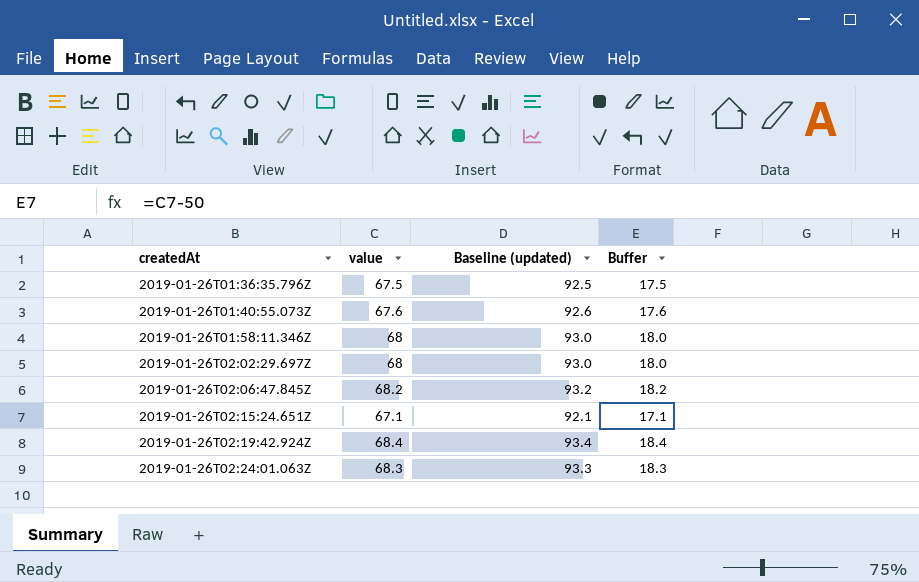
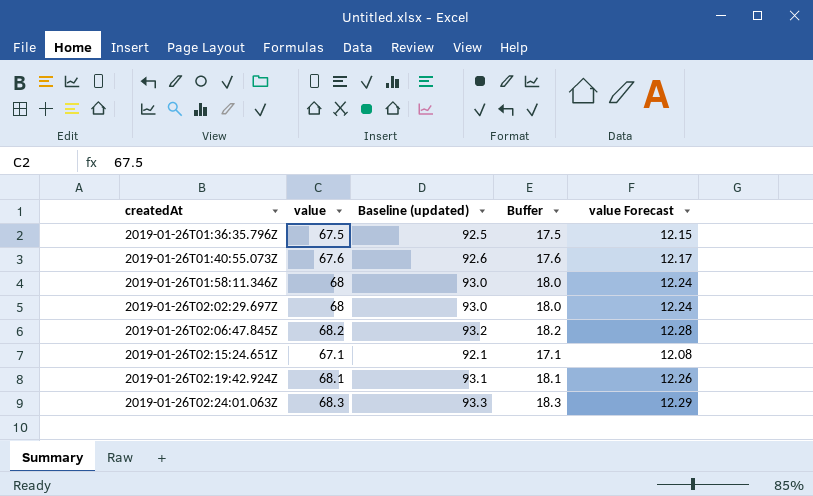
column value Forecast | formula: none -> [value] * 0.18
2019-01-26T02:19:42.924Z | value: 68.4 -> 68.1
2019-01-26T02:19:42.924Z | Baseline (updated): 93.4 -> 93.1
2019-01-26T02:19:42.924Z | Buffer: 18.4 -> 18.1

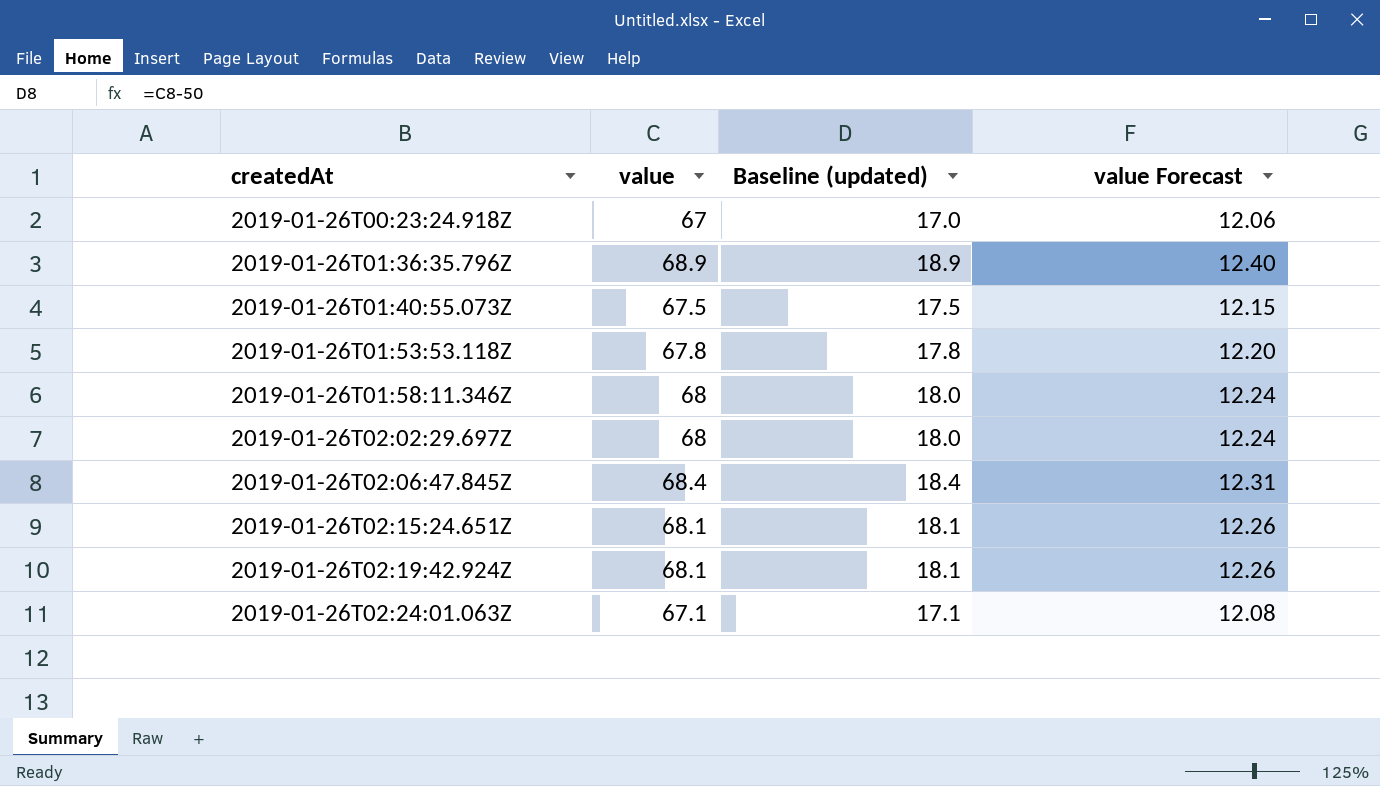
column Buffer | formula: [value] - 50 -> none
column Baseline (updated) | formula: [value] + 25 -> [value] - 50
row 2019-01-26T00:23:24.918Z: none -> 67 | 17.0 | 12.06
2019-01-26T01:36:35.796Z | value: 67.5 -> 68.9
2019-01-26T01:36:35.796Z | value Forecast: 12.15 -> 12.40
2019-01-26T01:40:55.073Z | value: 67.6 -> 67.5
2019-01-26T01:40:55.073Z | value Forecast: 12.17 -> 12.15
row 2019-01-26T01:53:53.118Z: none -> 67.8 | 17.8 | 12.20
2019-01-26T02:06:47.845Z | value: 68.2 -> 68.4
2019-01-26T02:06:47.845Z | value Forecast: 12.28 -> 12.31
2019-01-26T02:15:24.651Z | value: 67.1 -> 68.1
2019-01-26T02:15:24.651Z | value Forecast: 12.08 -> 12.26
2019-01-26T02:24:01.063Z | value: 68.3 -> 67.1
2019-01-26T02:24:01.063Z | value Forecast: 12.29 -> 12.08

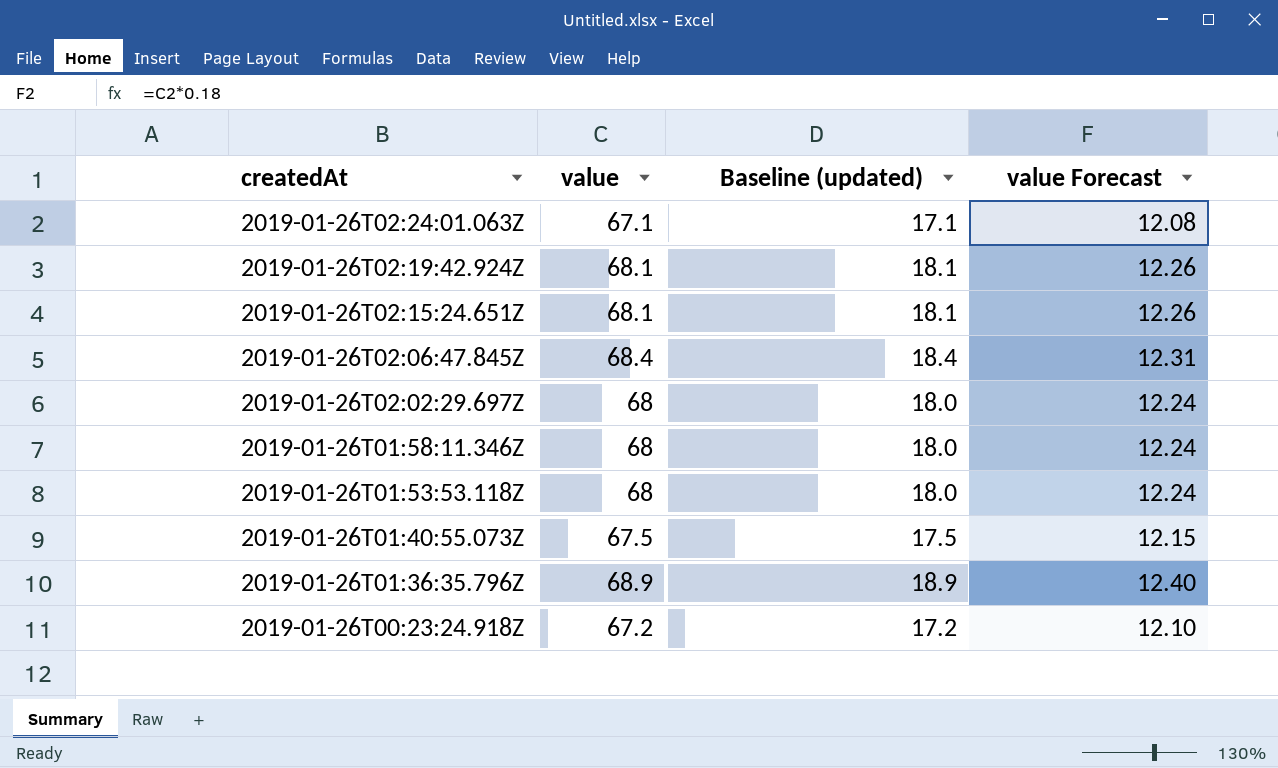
row order: createdAt ascending -> createdAt descending
2019-01-26T01:53:53.118Z | value: 67.8 -> 68
2019-01-26T01:53:53.118Z | Baseline (updated): 17.8 -> 18.0
2019-01-26T01:53:53.118Z | value Forecast: 12.20 -> 12.24
2019-01-26T00:23:24.918Z | value: 67 -> 67.2
2019-01-26T00:23:24.918Z | Baseline (updated): 17.0 -> 17.2
2019-01-26T00:23:24.918Z | value Forecast: 12.06 -> 12.10

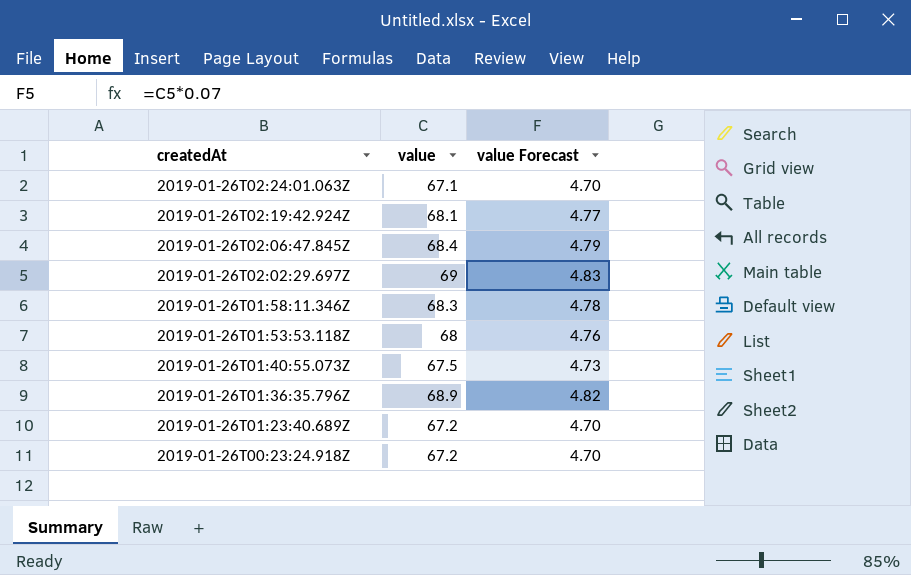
column Baseline (updated) | formula: [value] - 50 -> none
column value Forecast | formula: [value] * 0.18 -> [value] * 0.07
row 2019-01-26T02:15:24.651Z: 68.1 | 18.1 | 12.26 -> none
2019-01-26T02:02:29.697Z | value: 68 -> 69
2019-01-26T01:58:11.346Z | value: 68 -> 68.3
row 2019-01-26T01:23:40.689Z: none -> 67.2 | 4.70

